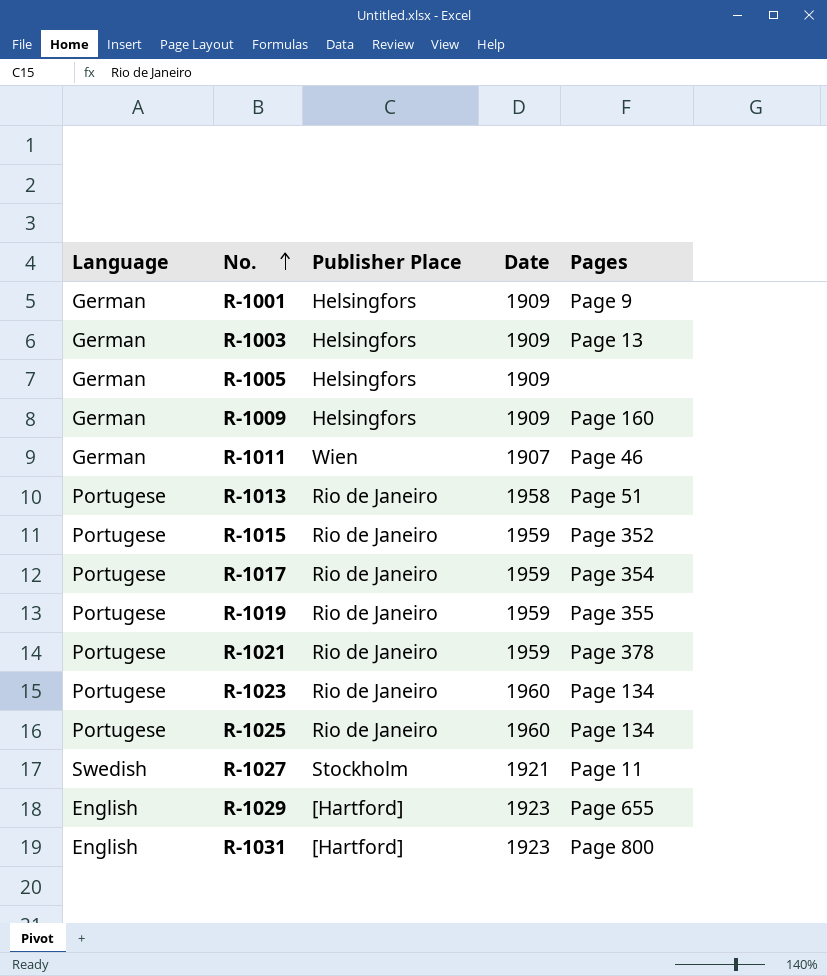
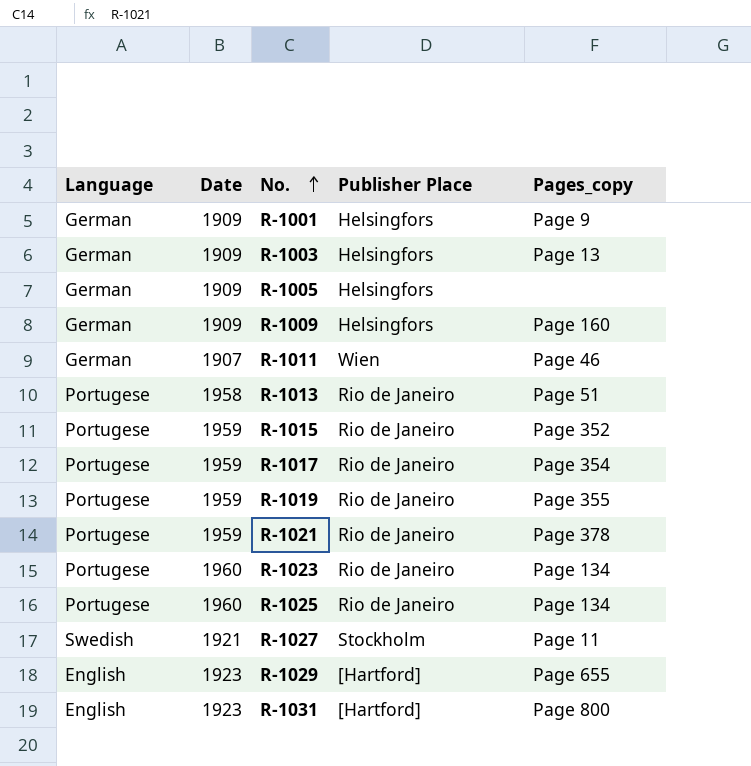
column Date | position: 4 -> 2
column name: Pages -> Pages_copy

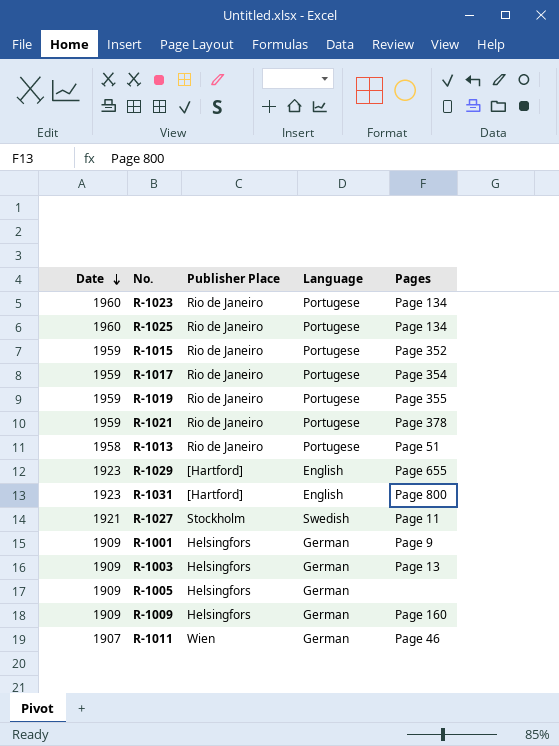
row order: No. ascending -> Date descending
column Language | position: 1 -> 4
column name: Pages_copy -> Pages

